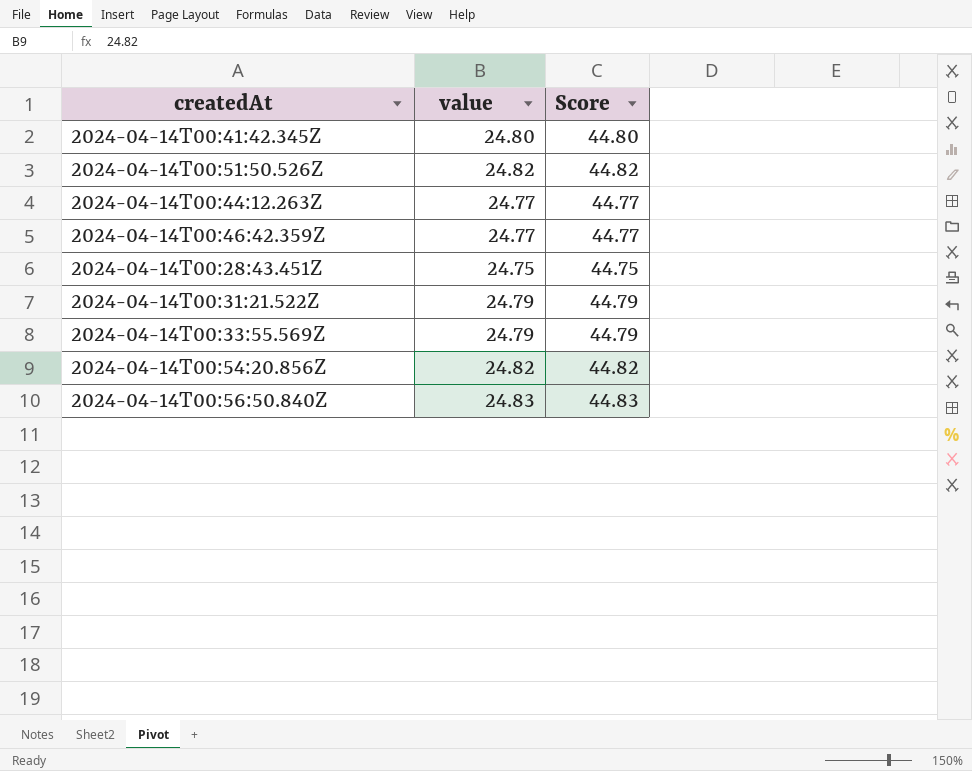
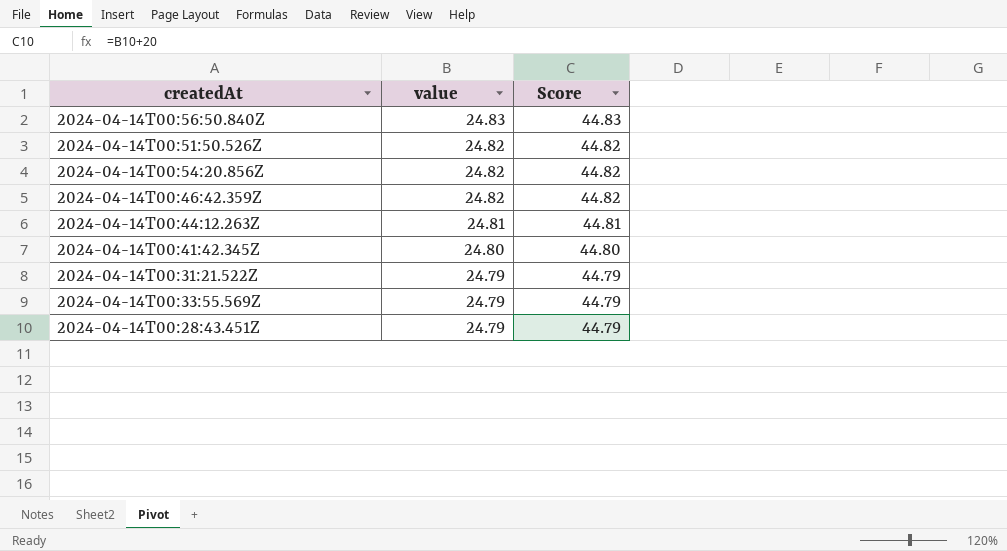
row order: none -> value descending
2024-04-14T00:46:42.359Z | value: 24.77 -> 24.82
2024-04-14T00:46:42.359Z | Score: 44.77 -> 44.82
2024-04-14T00:44:12.263Z | value: 24.77 -> 24.81
2024-04-14T00:44:12.263Z | Score: 44.77 -> 44.81
2024-04-14T00:28:43.451Z | value: 24.75 -> 24.79
2024-04-14T00:28:43.451Z | Score: 44.75 -> 44.79

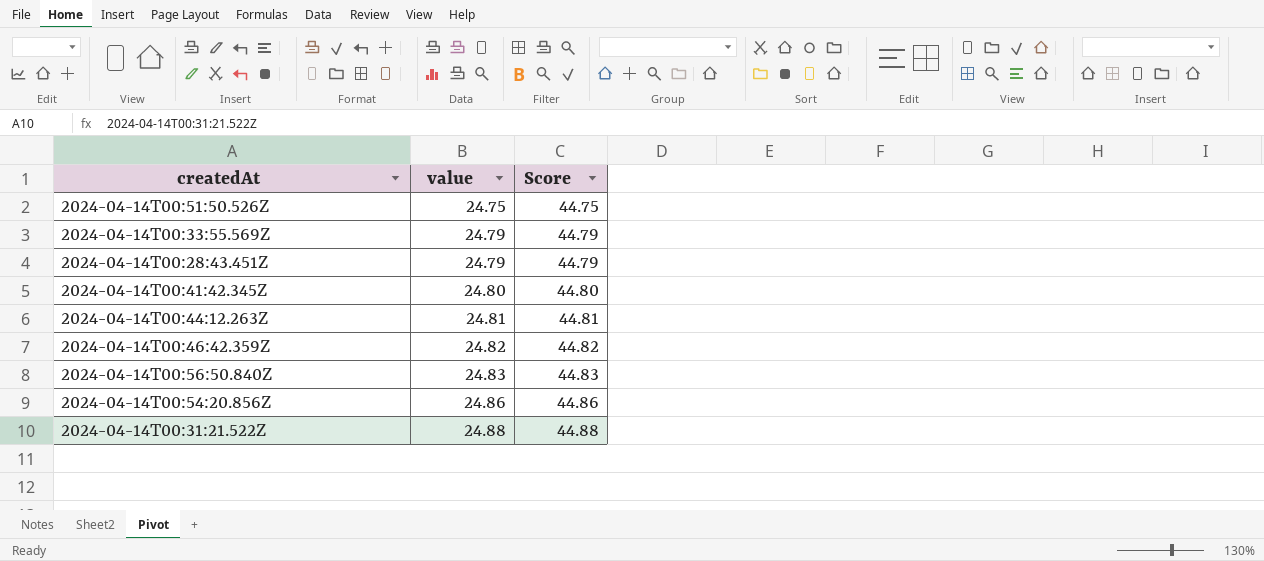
row order: value descending -> value ascending
2024-04-14T00:51:50.526Z | value: 24.82 -> 24.75
2024-04-14T00:51:50.526Z | Score: 44.82 -> 44.75
2024-04-14T00:54:20.856Z | value: 24.82 -> 24.86
2024-04-14T00:54:20.856Z | Score: 44.82 -> 44.86
2024-04-14T00:31:21.522Z | value: 24.79 -> 24.88
2024-04-14T00:31:21.522Z | Score: 44.79 -> 44.88

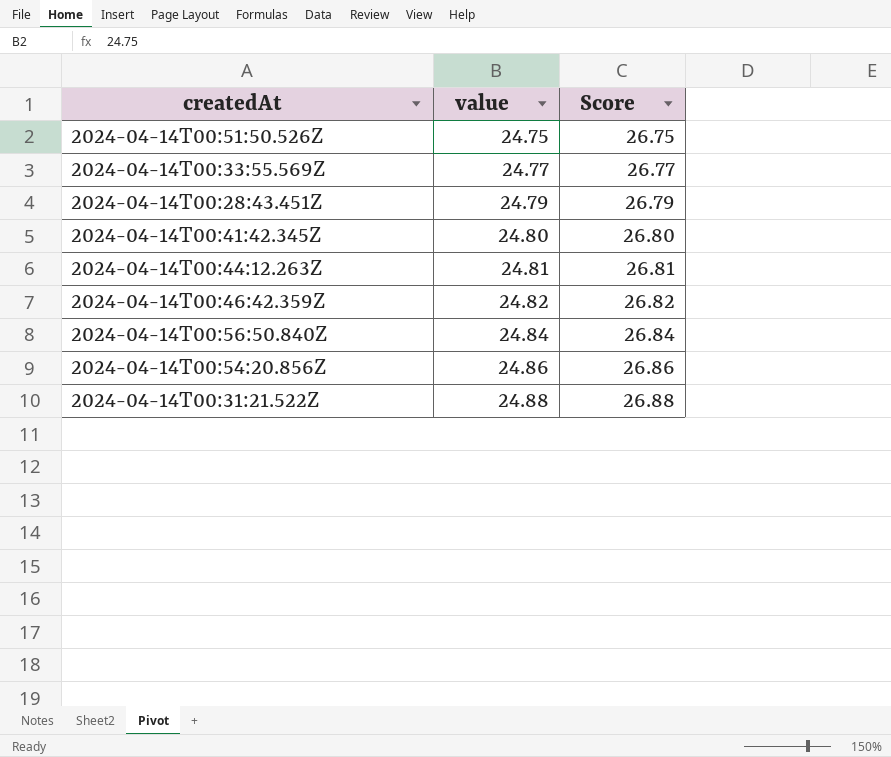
column Score | formula: [value] + 20 -> [value] + 2
2024-04-14T00:33:55.569Z | value: 24.79 -> 24.77
2024-04-14T00:56:50.840Z | value: 24.83 -> 24.84

